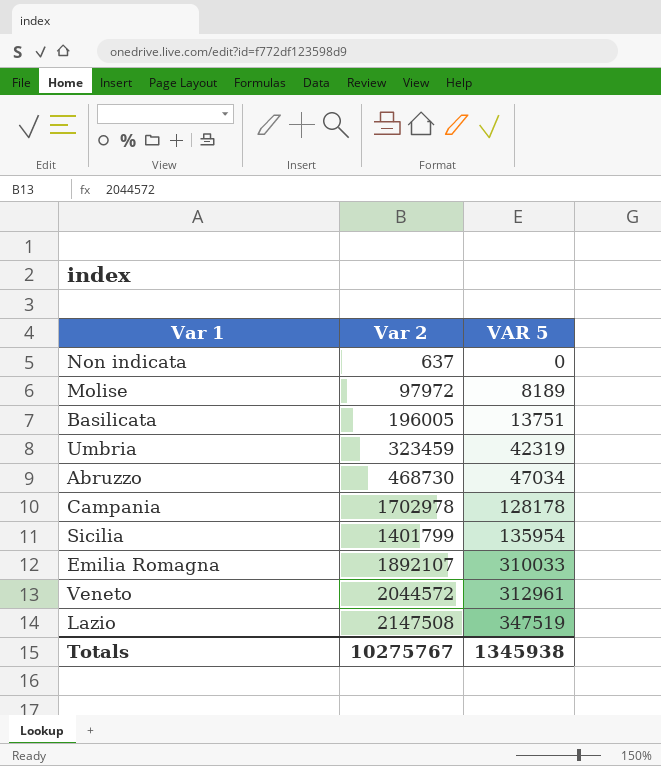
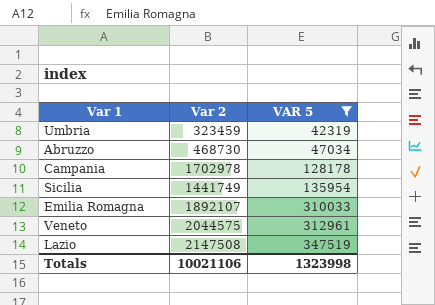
filter: none -> VAR 5 >= 42319
Sicilia | Var 2: 1401799 -> 1441749
Veneto | Var 2: 2044572 -> 2044575
Totals | Var 2: 10275767 -> 10021106
Totals | VAR 5: 1345938 -> 1323998

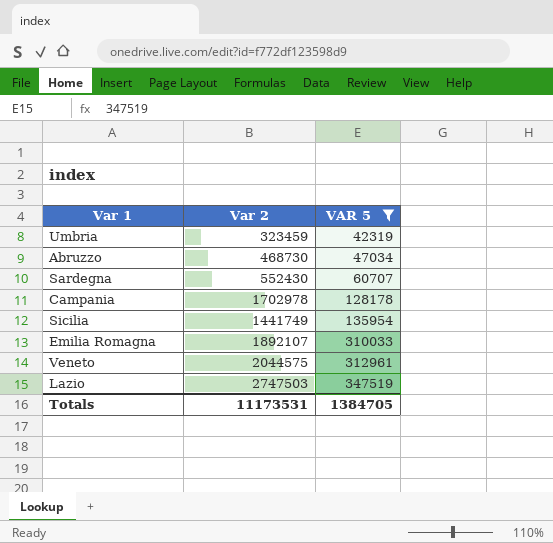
row Sardegna: none -> 552430 | 60707
Lazio | Var 2: 2147508 -> 2747503
Totals | Var 2: 10021106 -> 11173531
Totals | VAR 5: 1323998 -> 1384705

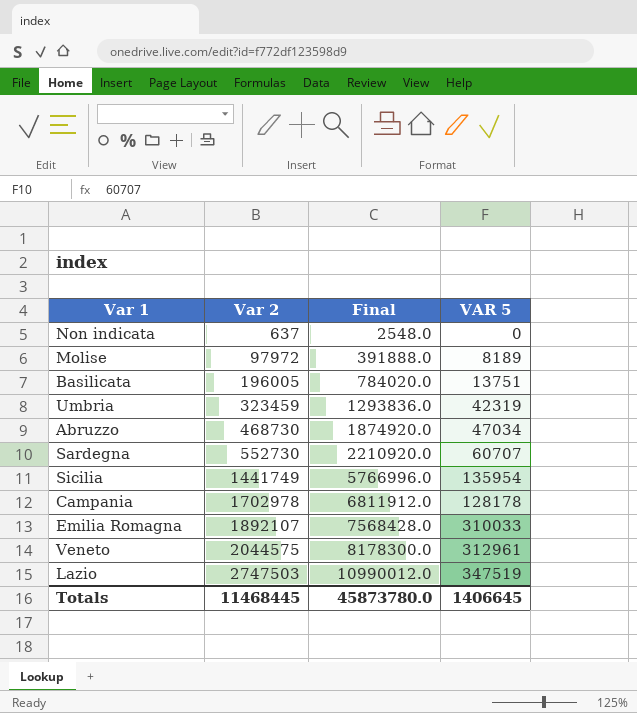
filter: VAR 5 >= 42319 -> none
row order: VAR 5 ascending -> Var 2 ascending
column Final | formula: none -> [Var 2] * 4
Sardegna | Var 2: 552430 -> 552730
Totals | Var 2: 11173531 -> 11468445
Totals | VAR 5: 1384705 -> 1406645

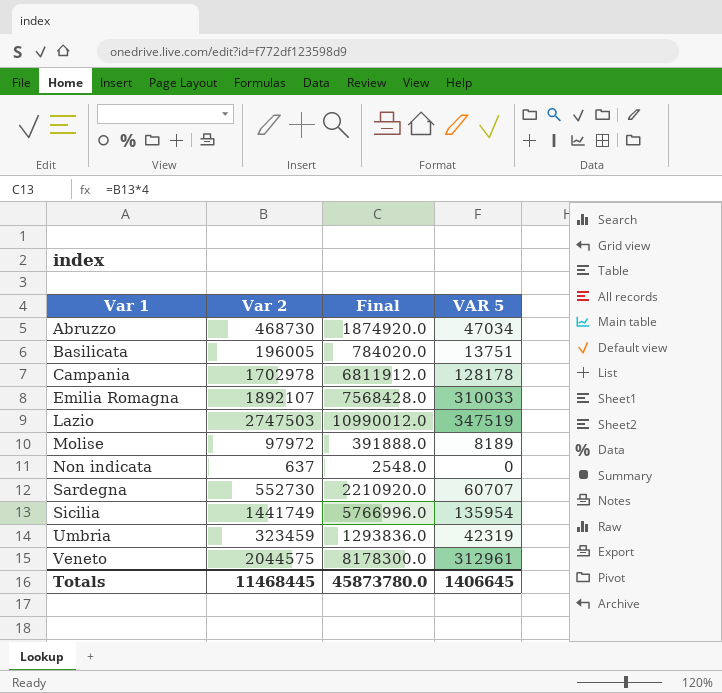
row order: Var 2 ascending -> Var 1 ascending

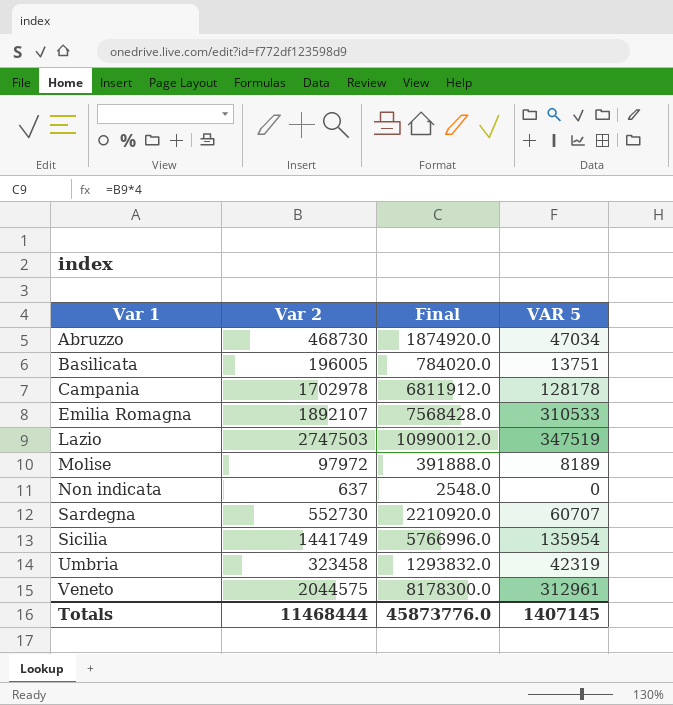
Emilia Romagna | VAR 5: 310033 -> 310533
Umbria | Var 2: 323459 -> 323458
Umbria | Final: 1293836.0 -> 1293832.0
Totals | Var 2: 11468445 -> 11468444
Totals | Final: 45873780.0 -> 45873776.0
Totals | VAR 5: 1406645 -> 1407145

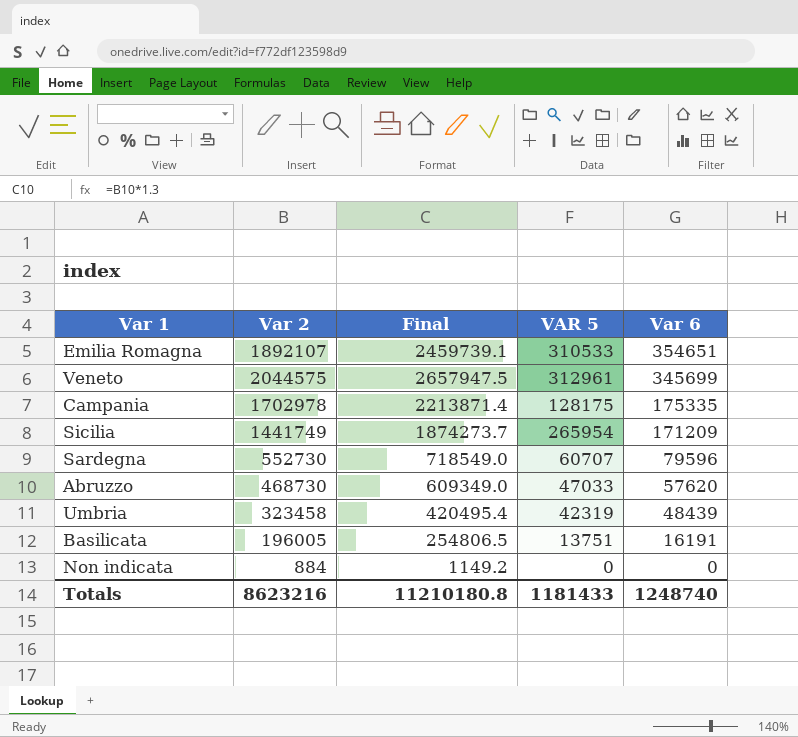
row order: Var 1 ascending -> Var 6 descending
column Final | formula: [Var 2] * 4 -> [Var 2] * 1.3
column Var 6 | position: none -> 5
row Lazio: 2747503 | 10990012.0 | 347519 -> none
row Molise: 97972 | 391888.0 | 8189 -> none
Campania | VAR 5: 128178 -> 128175
Sicilia | VAR 5: 135954 -> 265954
Abruzzo | VAR 5: 47034 -> 47033
Non indicata | Var 2: 637 -> 884
Totals | Var 2: 11468444 -> 8623216
Totals | Final: 45873776.0 -> 11210180.8
Totals | VAR 5: 1407145 -> 1181433

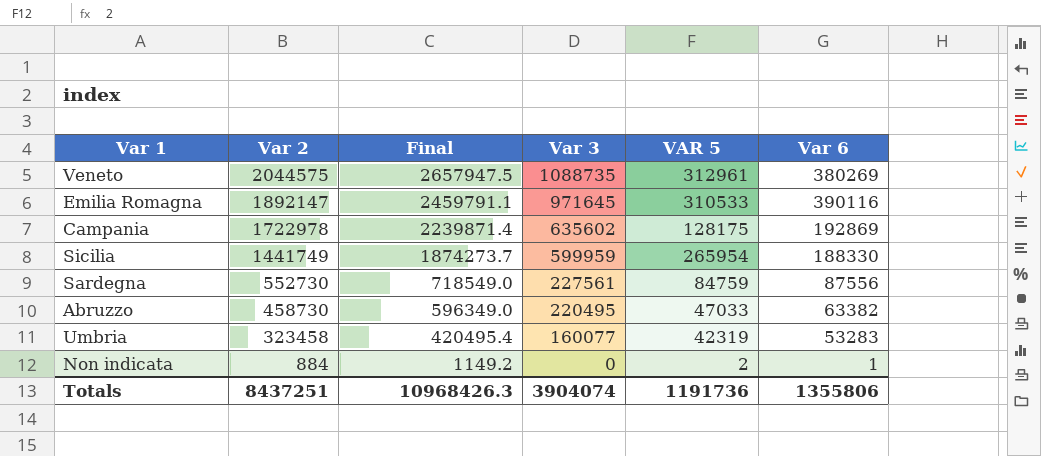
row order: Var 6 descending -> Var 2 descending
column Var 3 | position: none -> 4
row Basilicata: 196005 | 254806.5 | 13751 | 16191 -> none
Veneto | Var 6: 345699 -> 380269
Emilia Romagna | Var 2: 1892107 -> 1892147
Emilia Romagna | Final: 2459739.1 -> 2459791.1
Emilia Romagna | Var 6: 354651 -> 390116
Campania | Var 2: 1702978 -> 1722978
Campania | Final: 2213871.4 -> 2239871.4
Campania | Var 6: 175335 -> 192869
Sicilia | Var 6: 171209 -> 188330
Sardegna | VAR 5: 60707 -> 84759
Sardegna | Var 6: 79596 -> 87556
Abruzzo | Var 2: 468730 -> 458730
Abruzzo | Final: 609349.0 -> 596349.0
Abruzzo | Var 6: 57620 -> 63382
Umbria | Var 6: 48439 -> 53283
Non indicata | VAR 5: 0 -> 2
Non indicata | Var 6: 0 -> 1
Totals | Var 2: 8623216 -> 8437251
Totals | Final: 11210180.8 -> 10968426.3
Totals | VAR 5: 1181433 -> 1191736
Totals | Var 6: 1248740 -> 1355806

